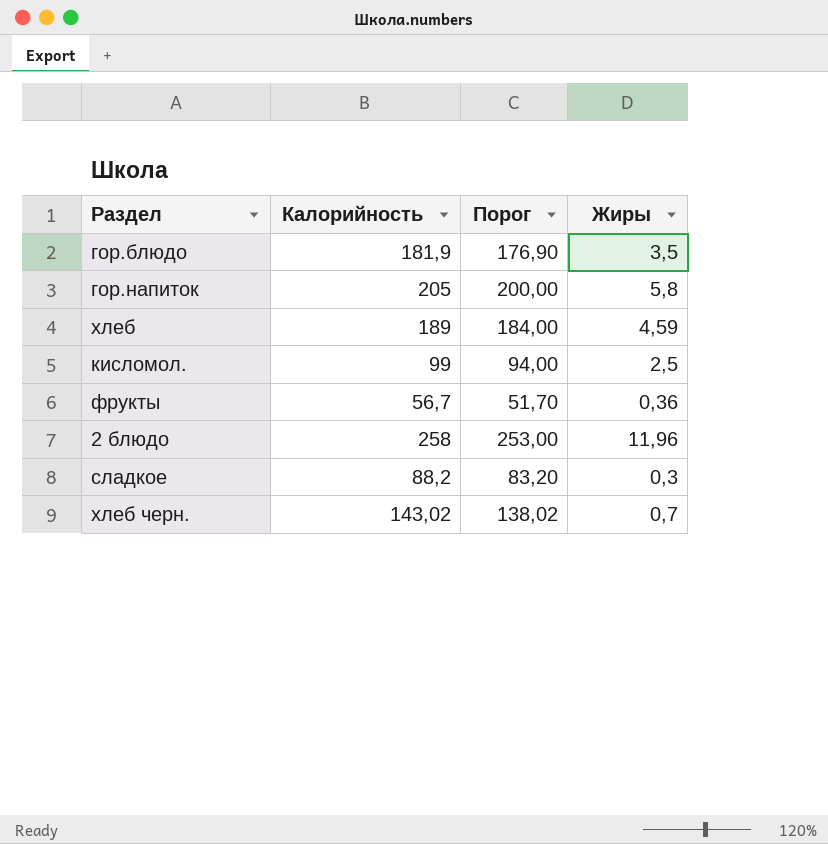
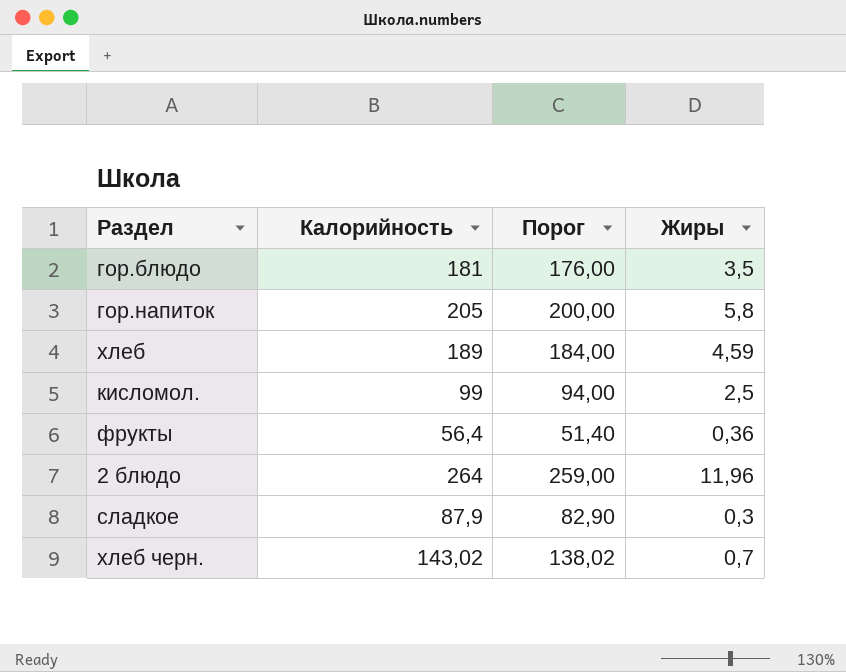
гор.блюдо | Калорийность: 181,9 -> 181
гор.блюдо | Порог: 176,90 -> 176,00
фрукты | Калорийность: 56,7 -> 56,4
фрукты | Порог: 51,70 -> 51,40
2 блюдо | Калорийность: 258 -> 264
2 блюдо | Порог: 253,00 -> 259,00
сладкое | Калорийность: 88,2 -> 87,9
сладкое | Порог: 83,20 -> 82,90

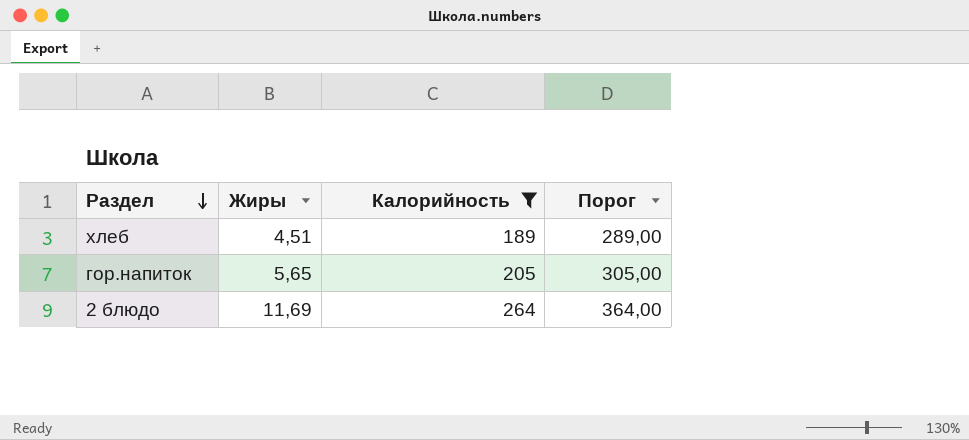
filter: none -> Калорийность >= 189
row order: none -> Раздел descending
column Жиры | position: 4 -> 2
column Порог | formula: [Калорийность] - 5 -> [Калорийность] + 100
хлеб | Жиры: 4,59 -> 4,51
гор.напиток | Жиры: 5,8 -> 5,65
2 блюдо | Жиры: 11,96 -> 11,69

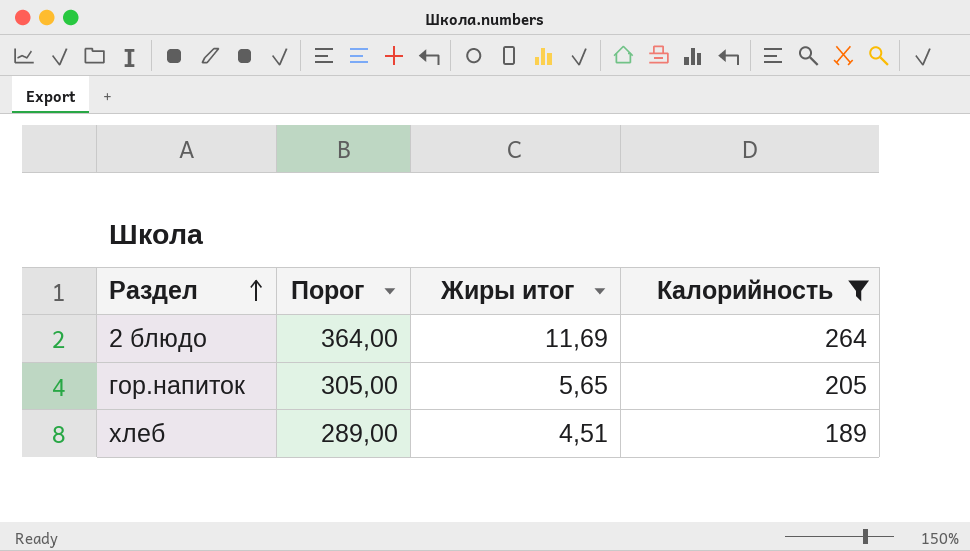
row order: Раздел descending -> Раздел ascending
column Порог | position: 4 -> 2
column name: Жиры -> Жиры итог

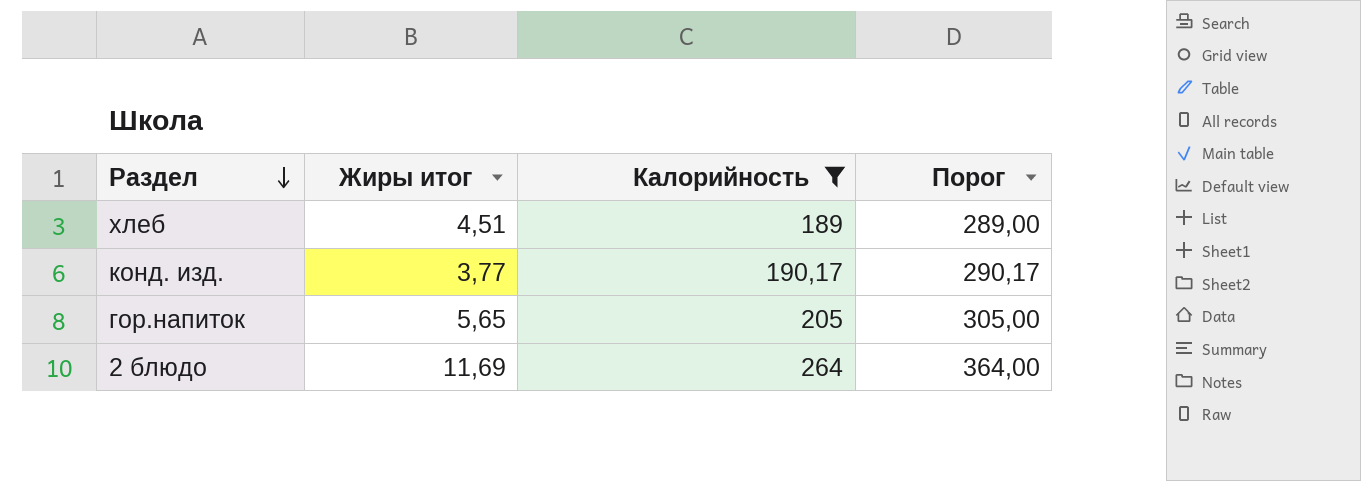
row order: Раздел ascending -> Раздел descending
column Порог | position: 2 -> 4
row конд. изд.: none -> 3,77 | 190,17 | 290,17

